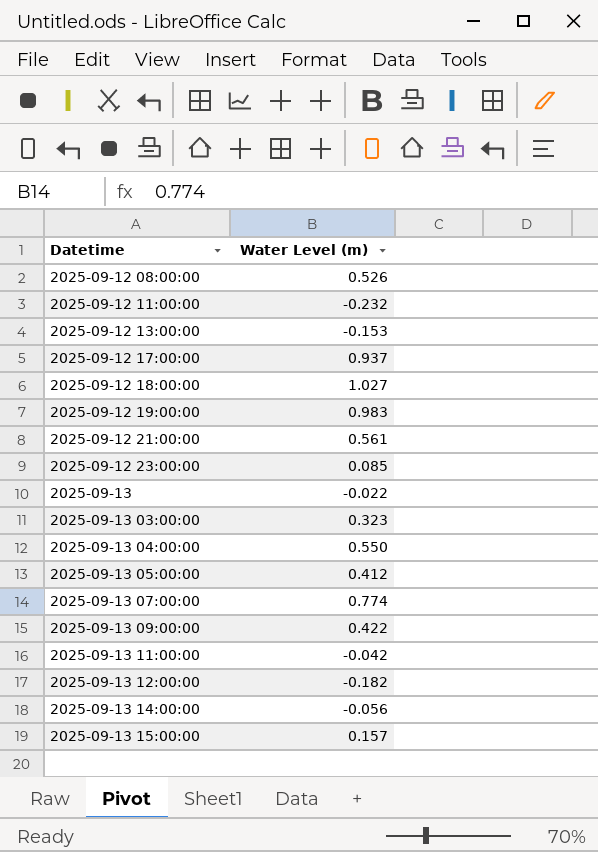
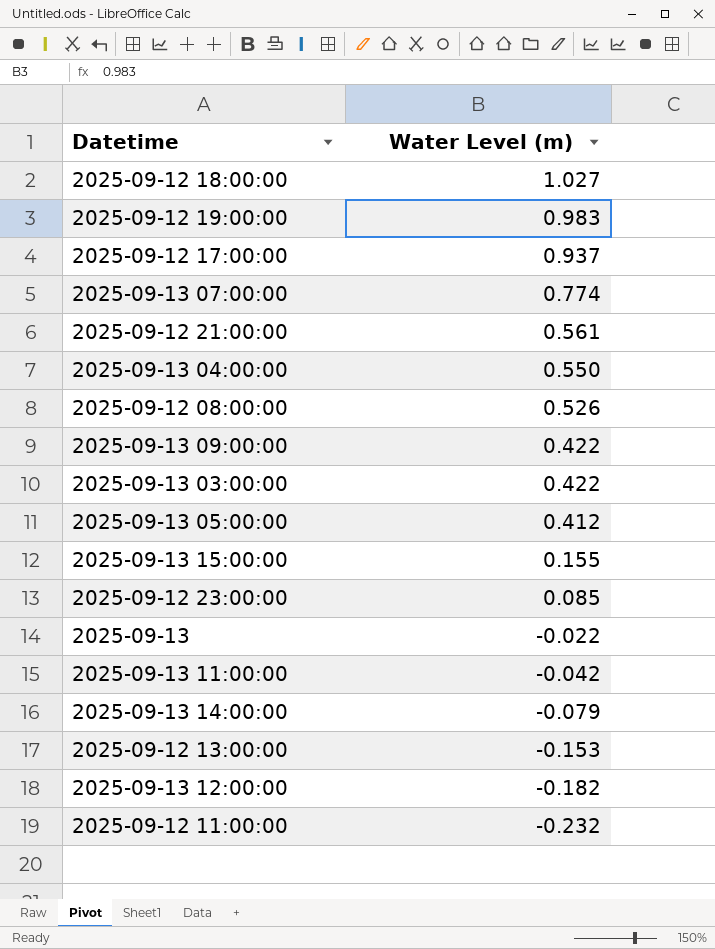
row order: Datetime ascending -> Water Level (m) descending
2025-09-13 03:00:00 | Water Level (m): 0.323 -> 0.422
2025-09-13 15:00:00 | Water Level (m): 0.157 -> 0.155
2025-09-13 14:00:00 | Water Level (m): -0.056 -> -0.079

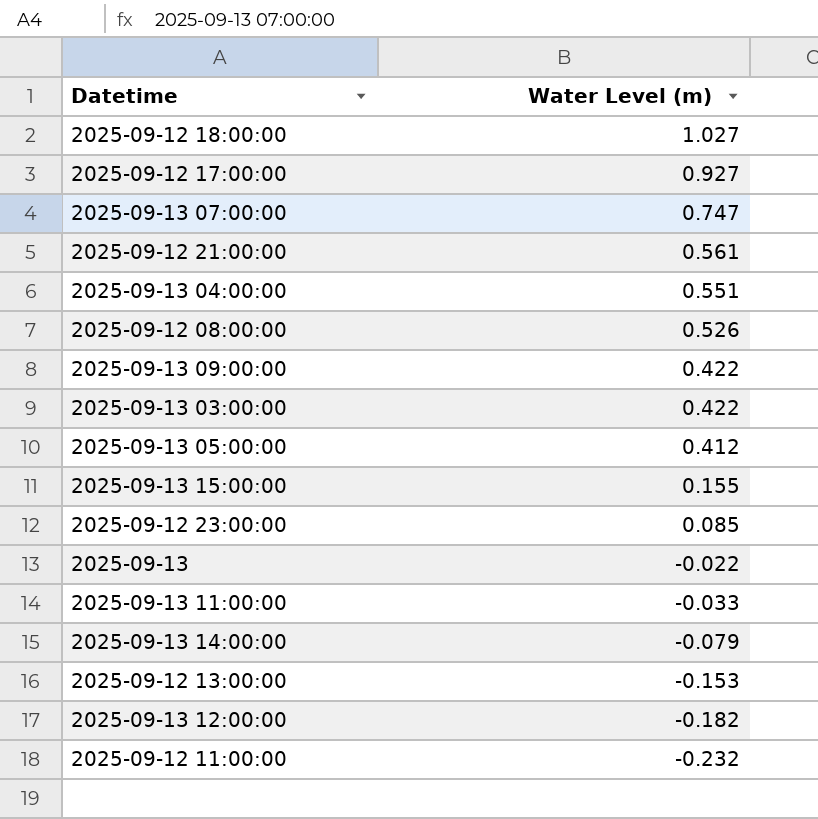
row 2025-09-12 19:00:00: 0.983 -> none
2025-09-12 17:00:00 | Water Level (m): 0.937 -> 0.927
2025-09-13 07:00:00 | Water Level (m): 0.774 -> 0.747
2025-09-13 04:00:00 | Water Level (m): 0.550 -> 0.551
2025-09-13 11:00:00 | Water Level (m): -0.042 -> -0.033

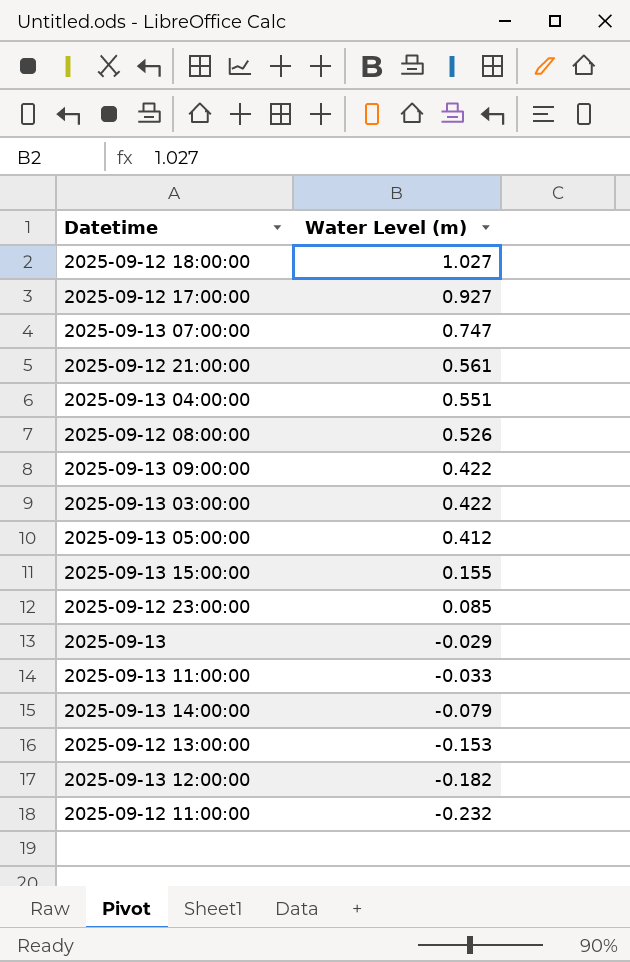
2025-09-13 | Water Level (m): -0.022 -> -0.029

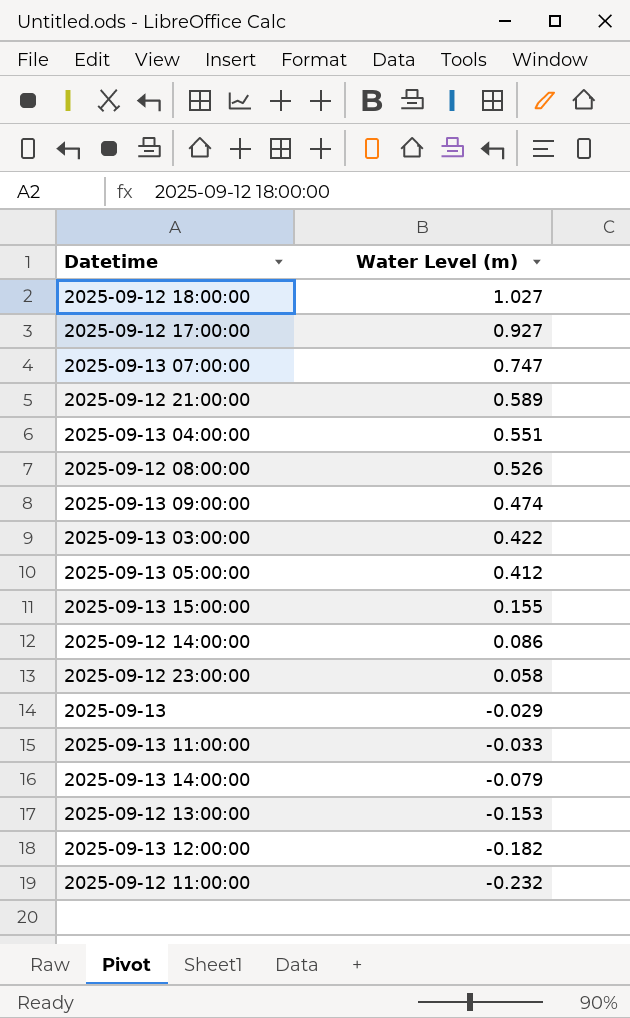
2025-09-12 21:00:00 | Water Level (m): 0.561 -> 0.589
2025-09-13 09:00:00 | Water Level (m): 0.422 -> 0.474
row 2025-09-12 14:00:00: none -> 0.086
2025-09-12 23:00:00 | Water Level (m): 0.085 -> 0.058

